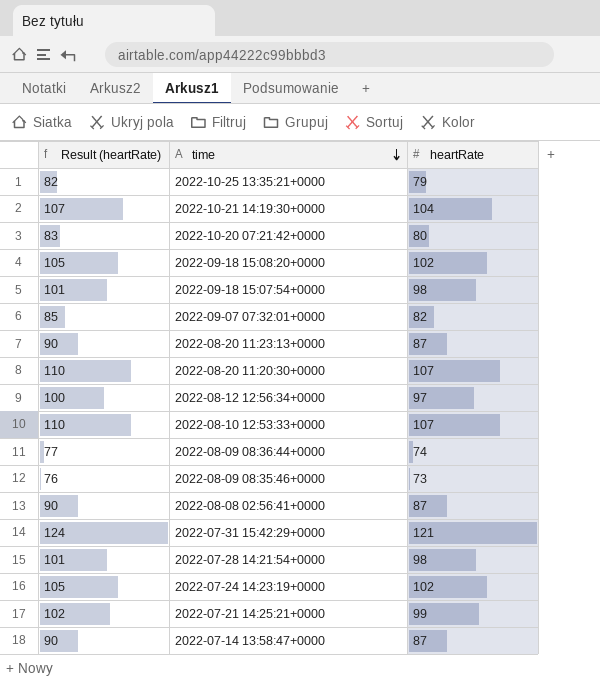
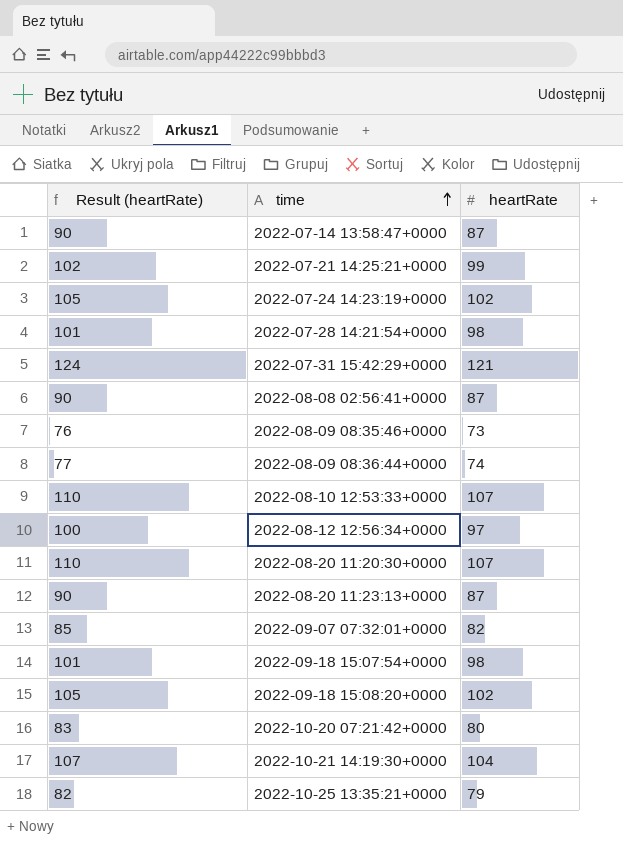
row order: time descending -> time ascending

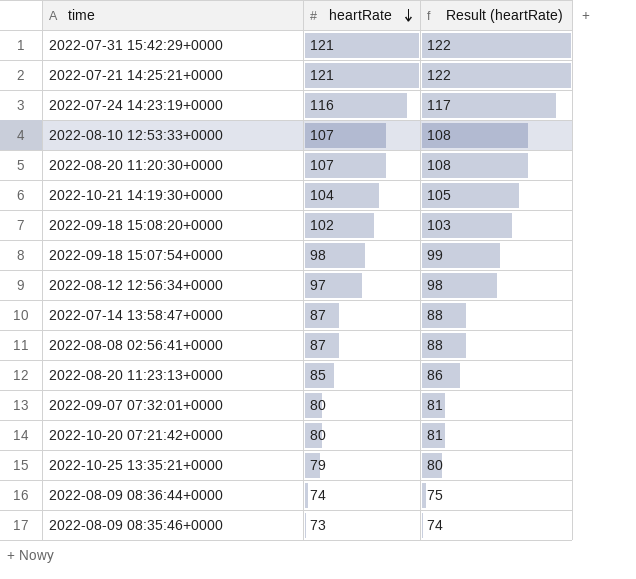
row order: time ascending -> heartRate descending
column Result (heartRate) | formula: [heartRate] + 3 -> [heartRate] + 1
column Result (heartRate) | position: 1 -> 3
row 2022-07-28 14:21:54+0000: 101 | 98 -> none
2022-07-21 14:25:21+0000 | heartRate: 99 -> 121
2022-07-24 14:23:19+0000 | heartRate: 102 -> 116
2022-08-20 11:23:13+0000 | heartRate: 87 -> 85
2022-09-07 07:32:01+0000 | heartRate: 82 -> 80

